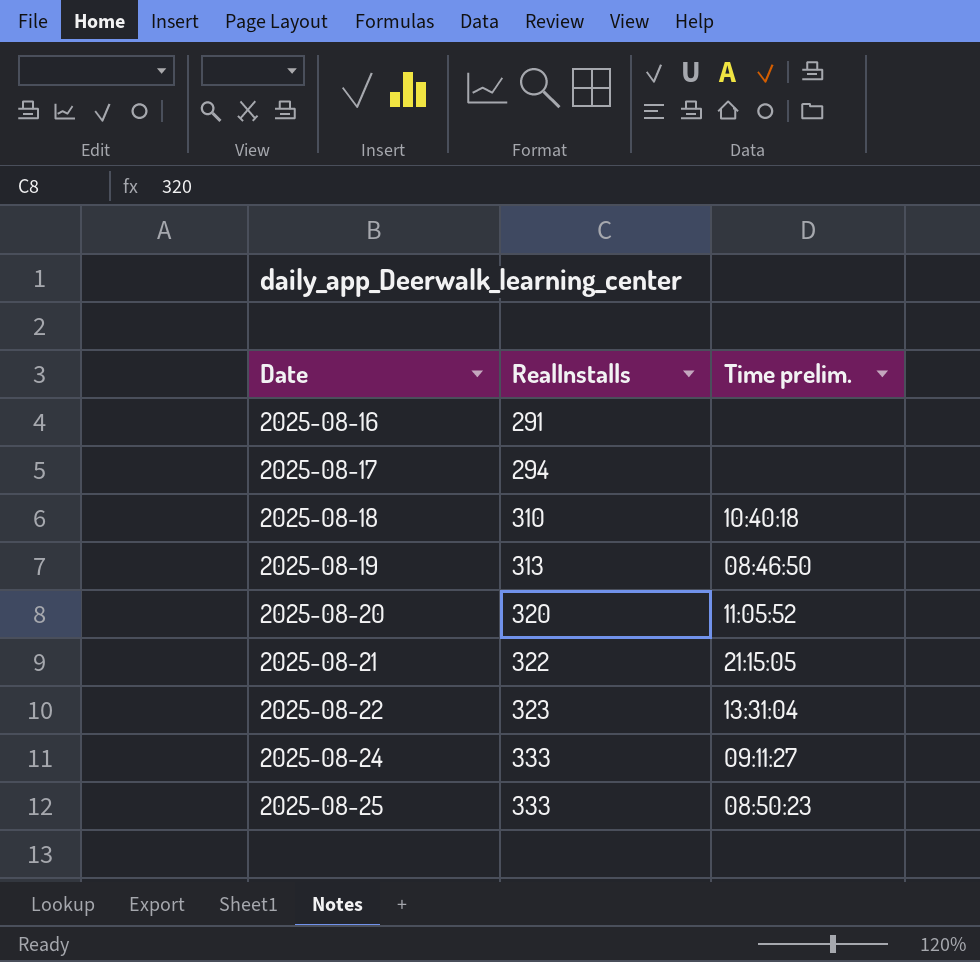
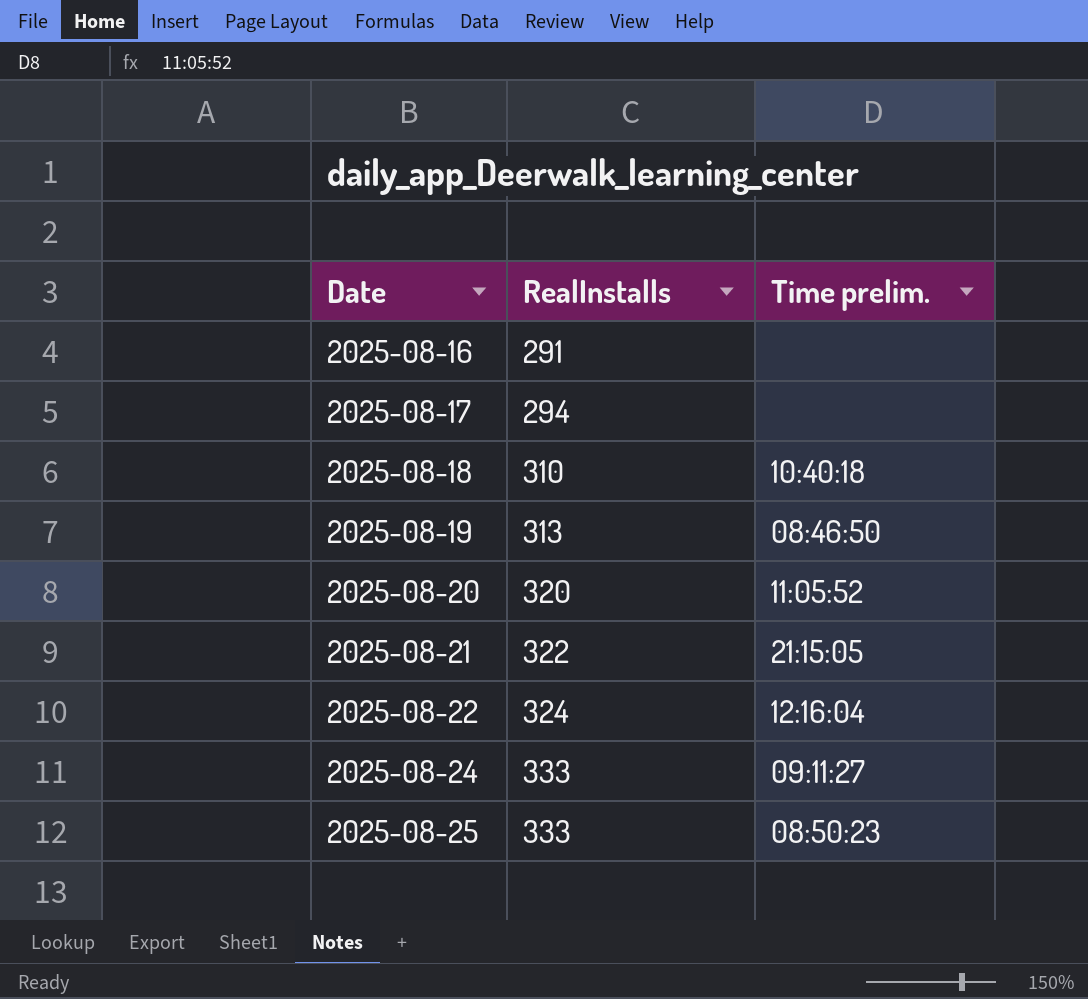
2025-08-22 | RealInstalls: 323 -> 324
2025-08-22 | Time prelim.: 13:31:04 -> 12:16:04

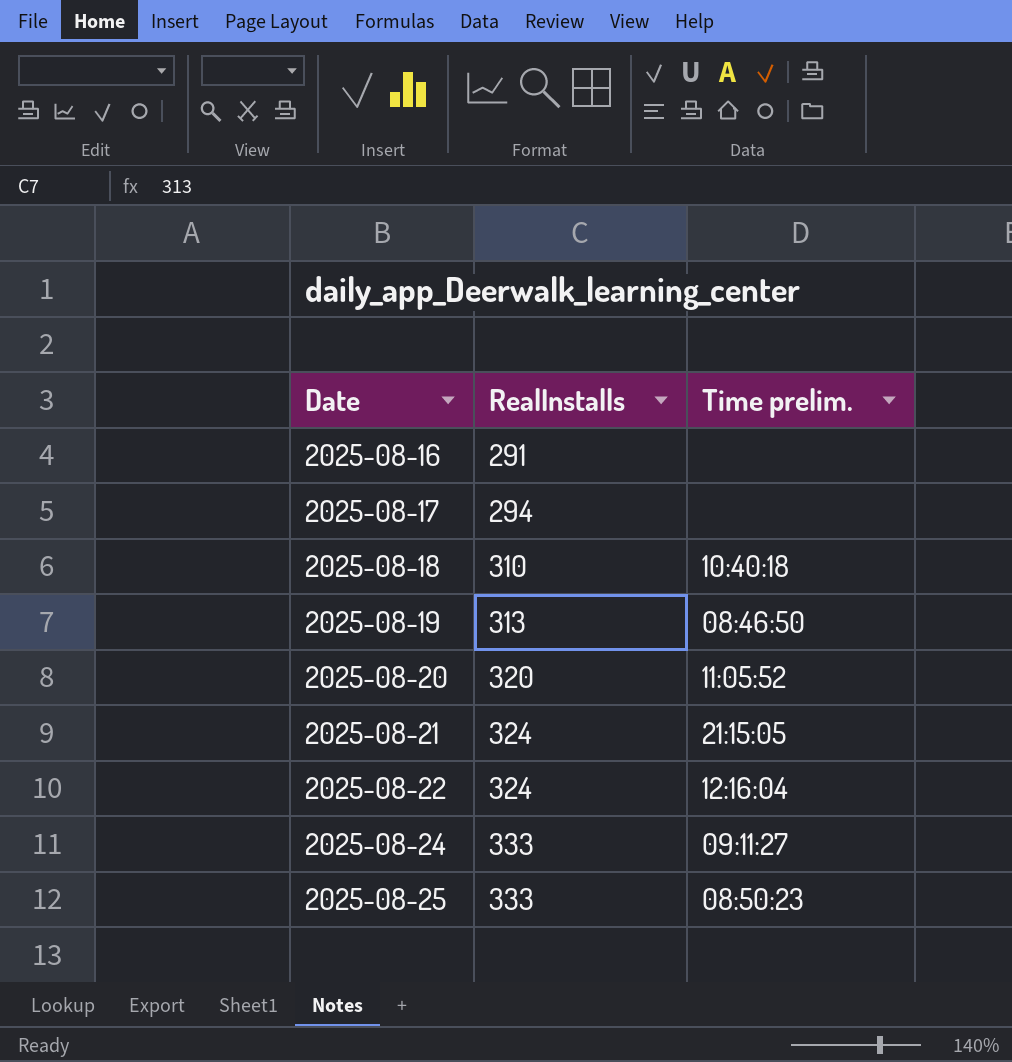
2025-08-21 | RealInstalls: 322 -> 324

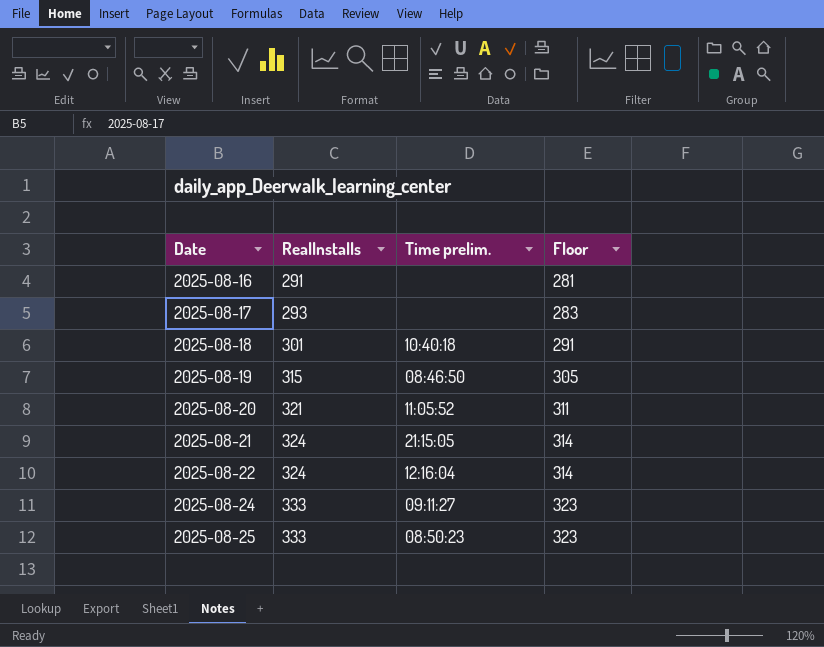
column Floor | formula: none -> [RealInstalls] - 10
2025-08-17 | RealInstalls: 294 -> 293
2025-08-18 | RealInstalls: 310 -> 301
2025-08-19 | RealInstalls: 313 -> 315
2025-08-20 | RealInstalls: 320 -> 321

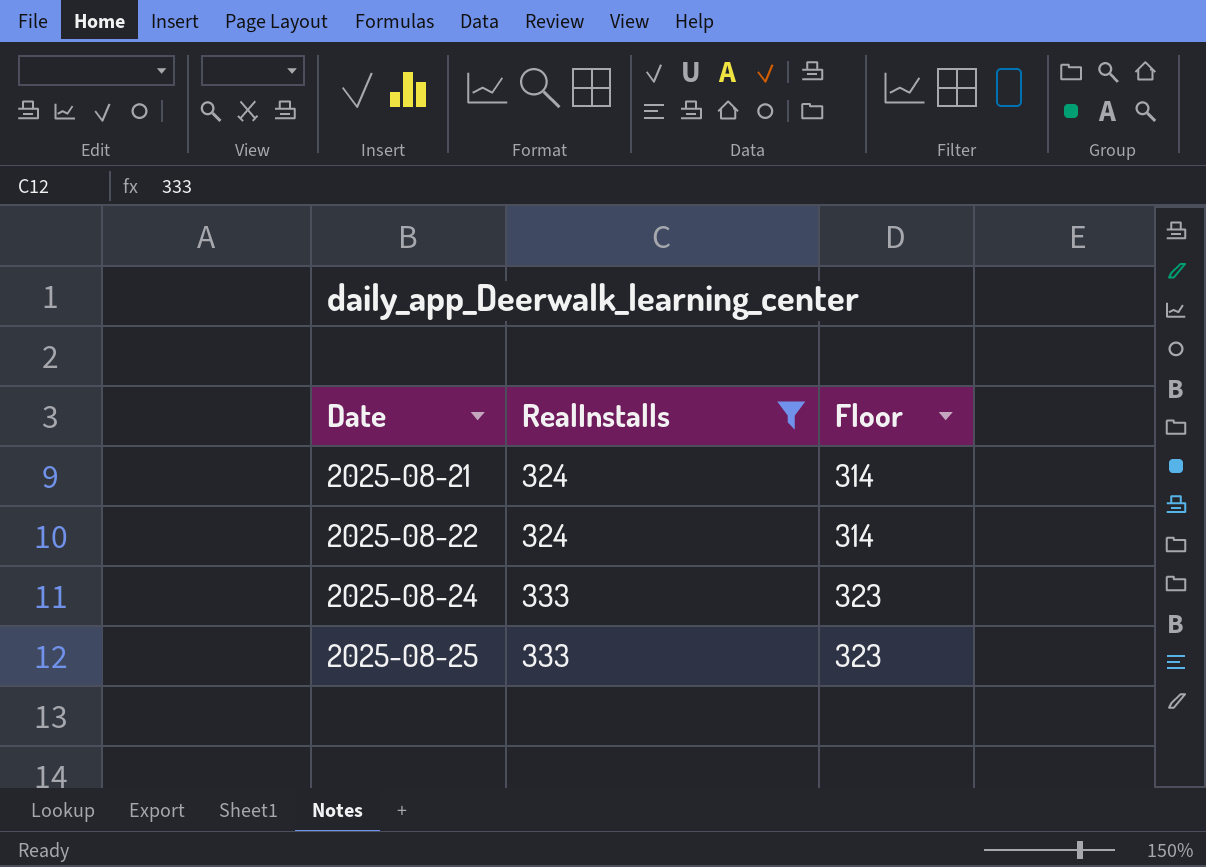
filter: none -> RealInstalls >= 324
column Time prelim. | position: 3 -> none

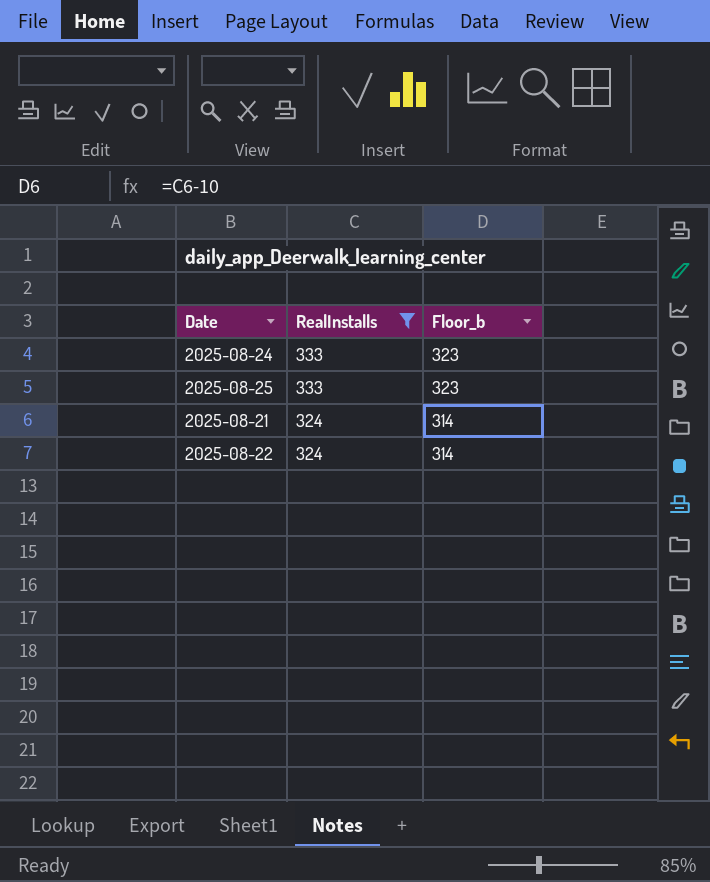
row order: Date ascending -> RealInstalls descending
column name: Floor -> Floor_b

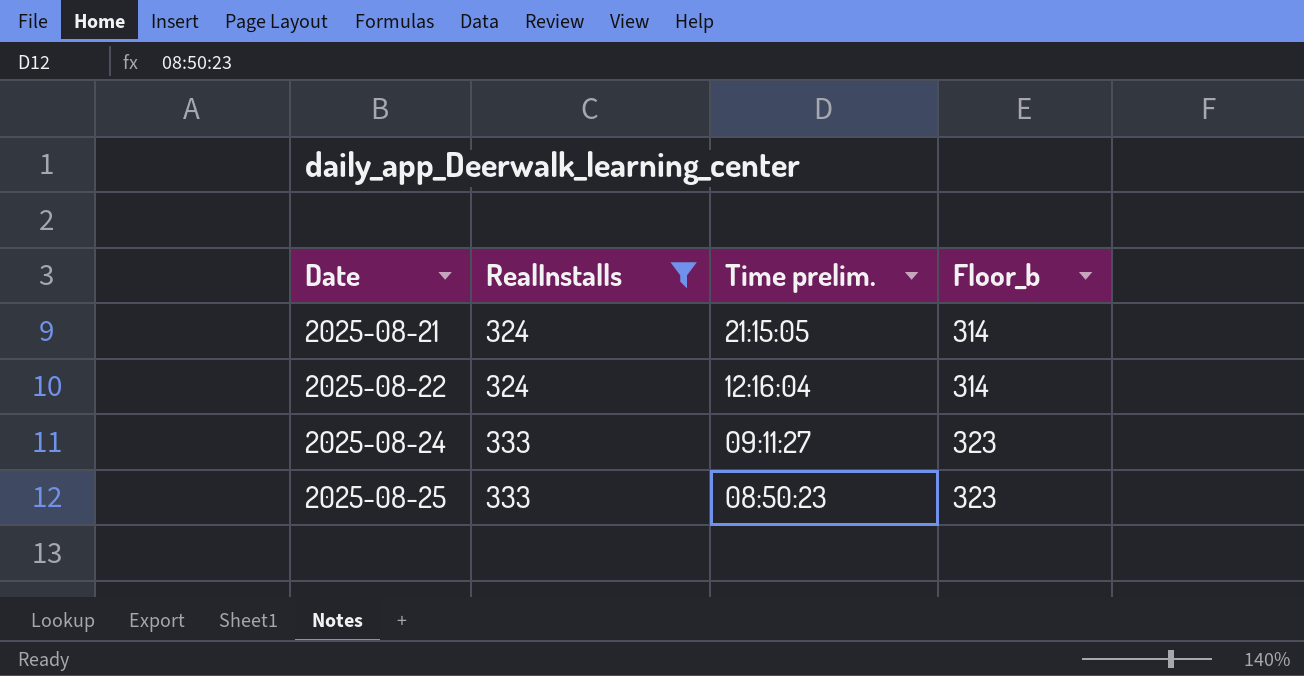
row order: RealInstalls descending -> Date ascending
column Time prelim. | position: none -> 3

